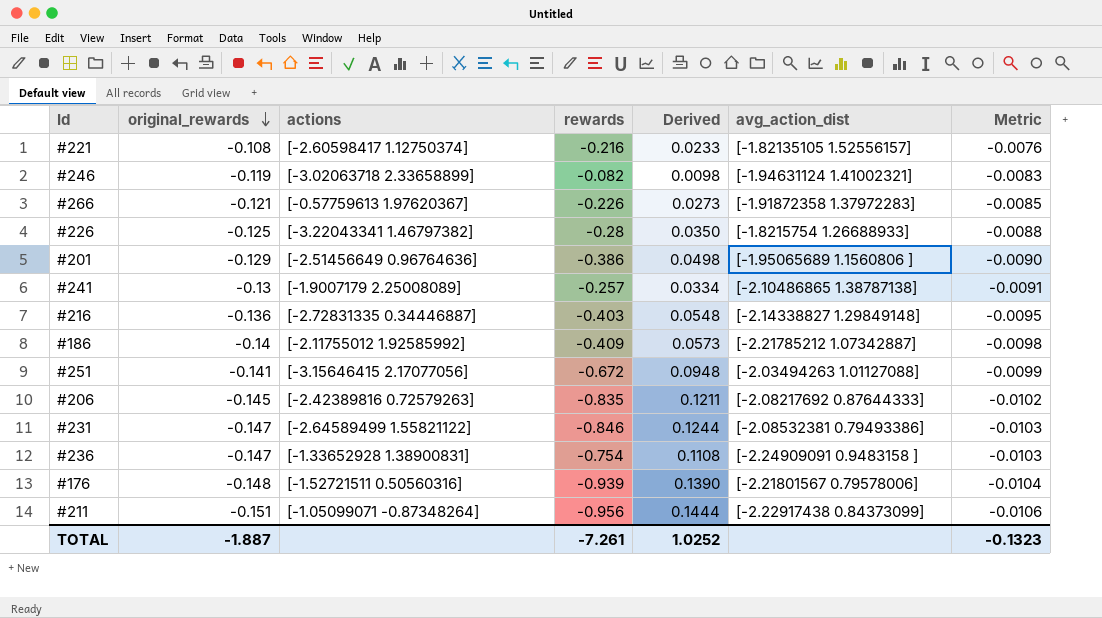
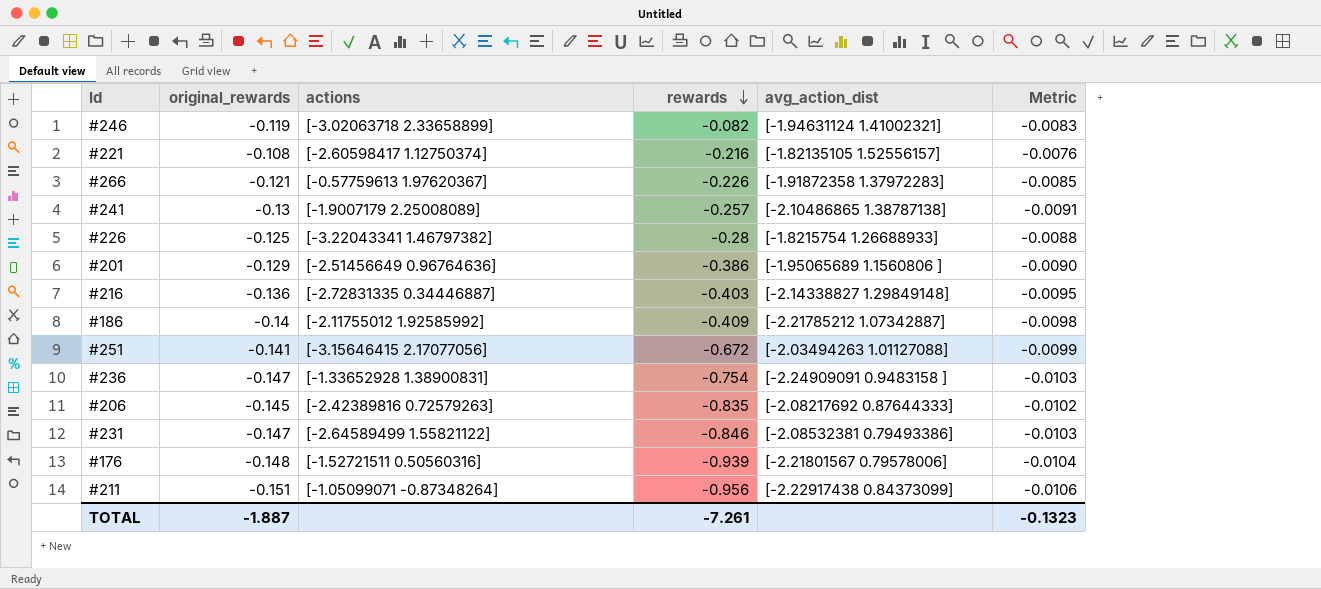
row order: original_rewards descending -> rewards descending
column Derived | formula: [original_rewards] * [rewards] -> none

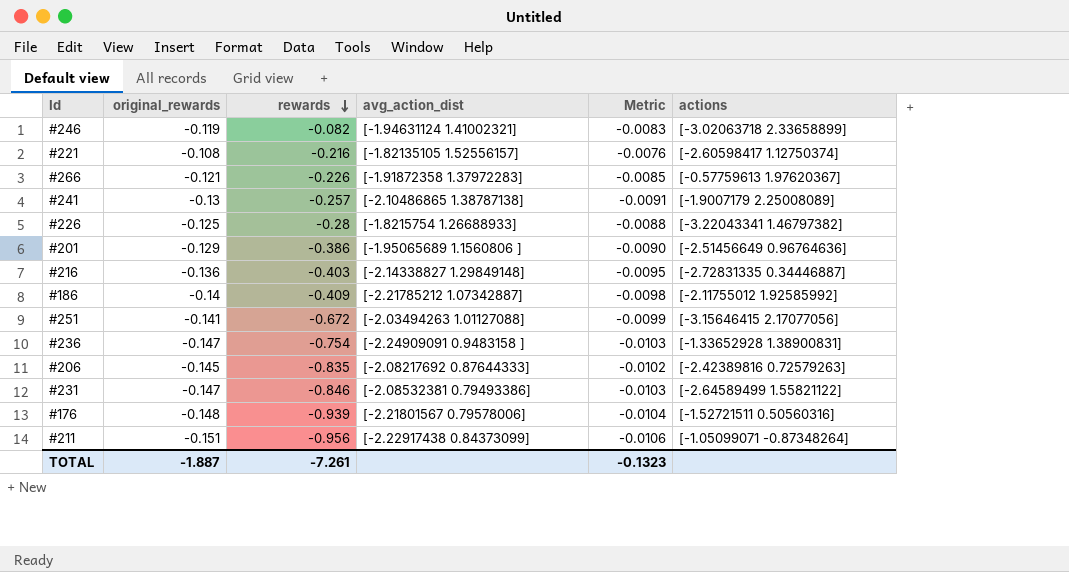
column actions | position: 3 -> 6

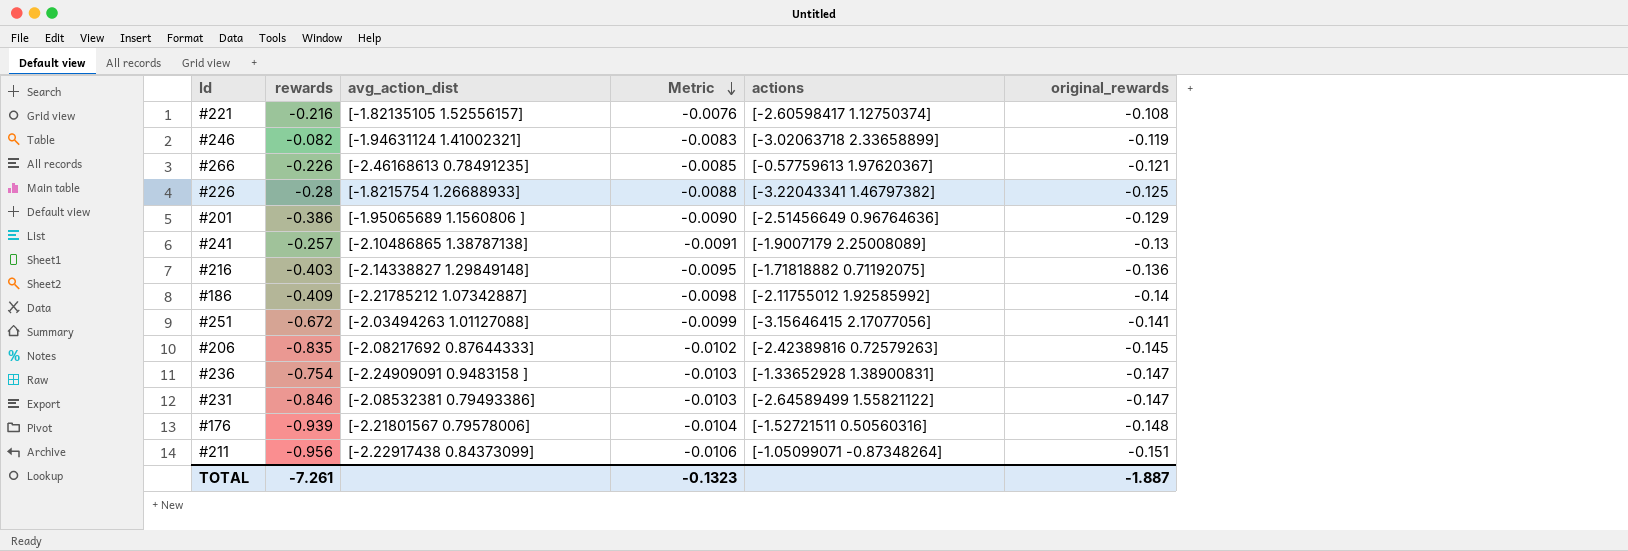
row order: rewards descending -> Metric descending
column original_rewards | position: 2 -> 6
#266 | avg_action_dist: [-1.91872358 1.37972283] -> [-2.46168613 0.78491235]
#216 | actions: [-2.72831335 0.34446887] -> [-1.71818882 0.71192075]

